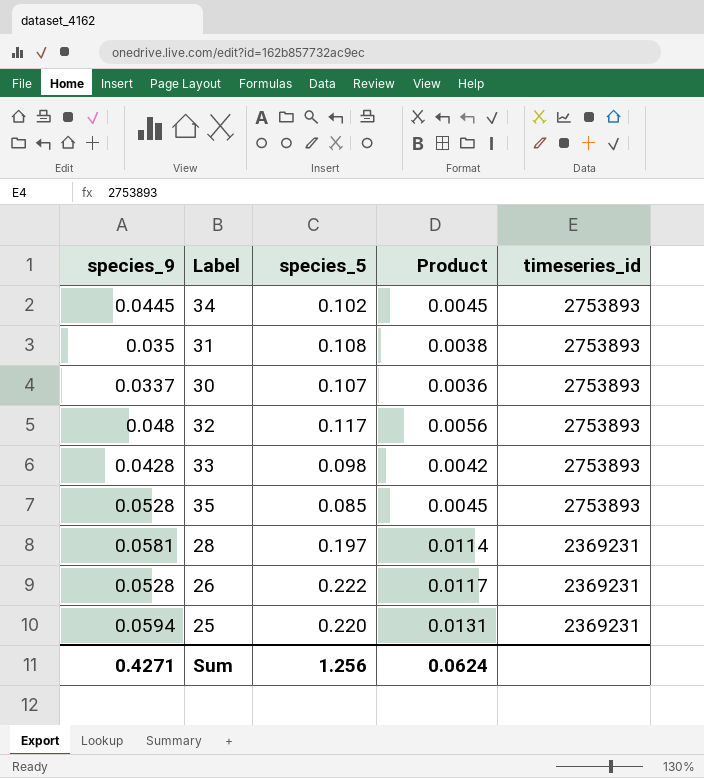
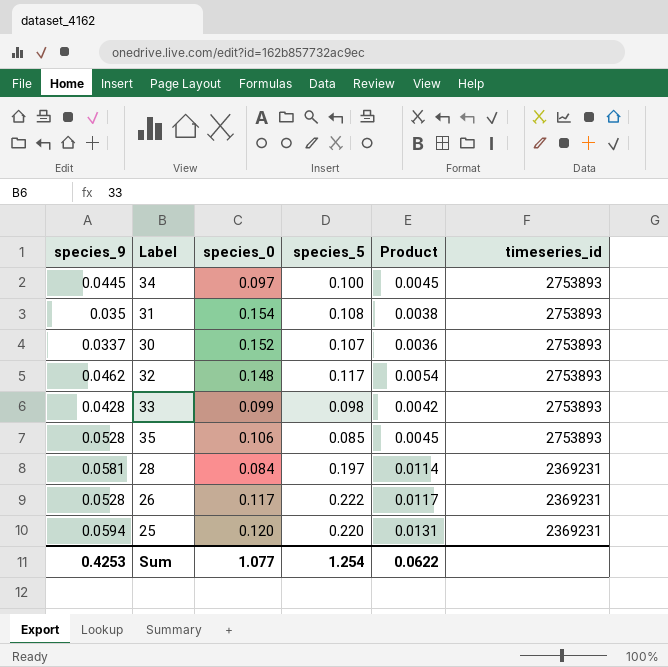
column species_0 | position: none -> 3
34 | species_5: 0.102 -> 0.100
32 | species_9: 0.048 -> 0.0462
32 | Product: 0.0056 -> 0.0054
Sum | species_9: 0.4271 -> 0.4253
Sum | species_5: 1.256 -> 1.254
Sum | Product: 0.0624 -> 0.0622

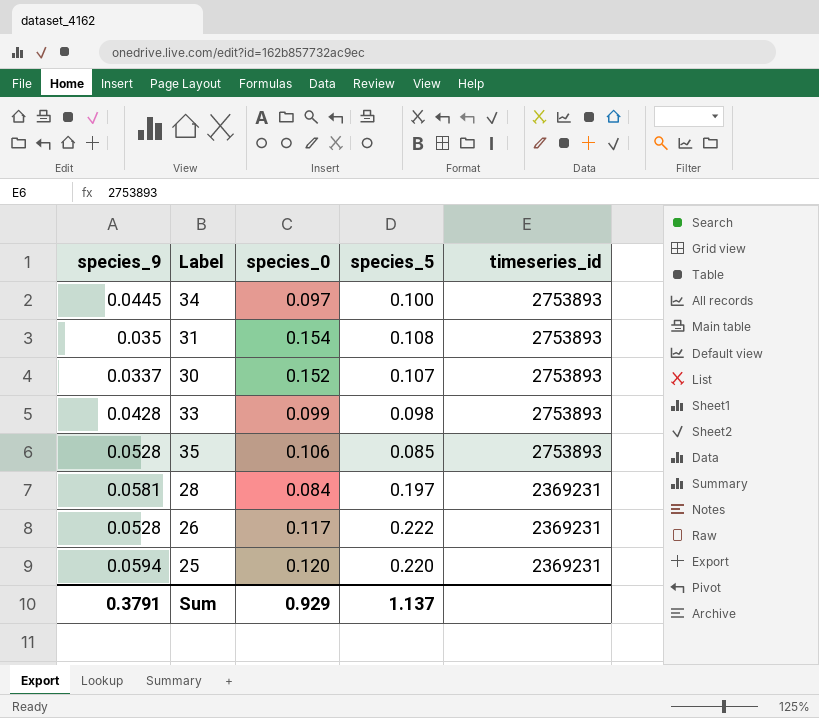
column Product | formula: [species_9] * [species_5] -> none
row 32: 0.0462 | 0.148 | 0.117 | 0.0054 | 2753893 -> none
Sum | species_9: 0.4253 -> 0.3791
Sum | species_0: 1.077 -> 0.929
Sum | species_5: 1.254 -> 1.137

